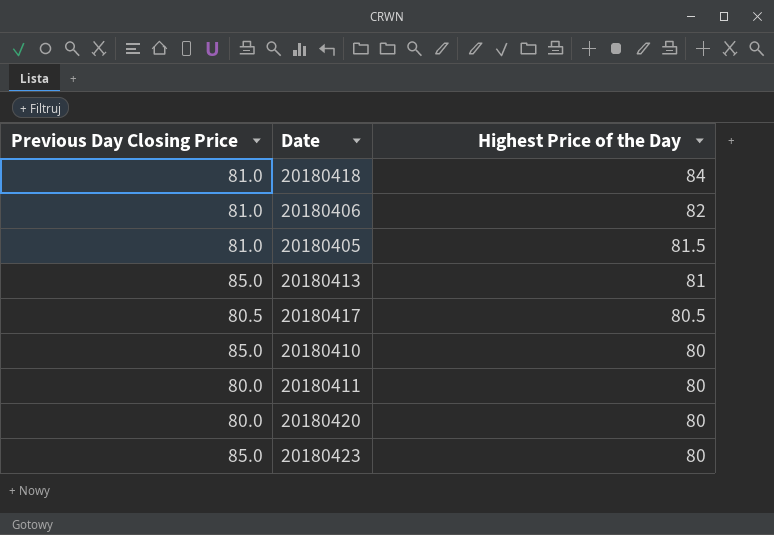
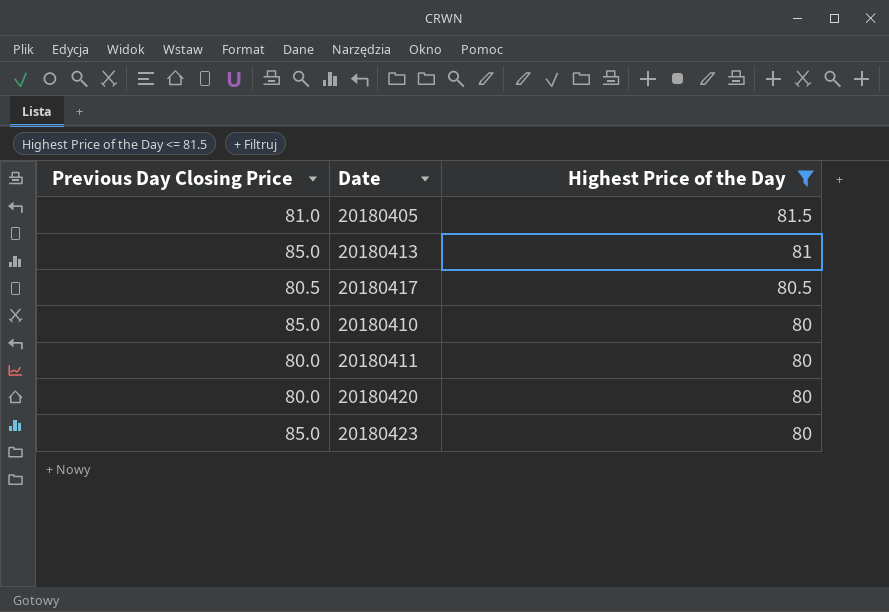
filter: none -> Highest Price of the Day <= 81.5

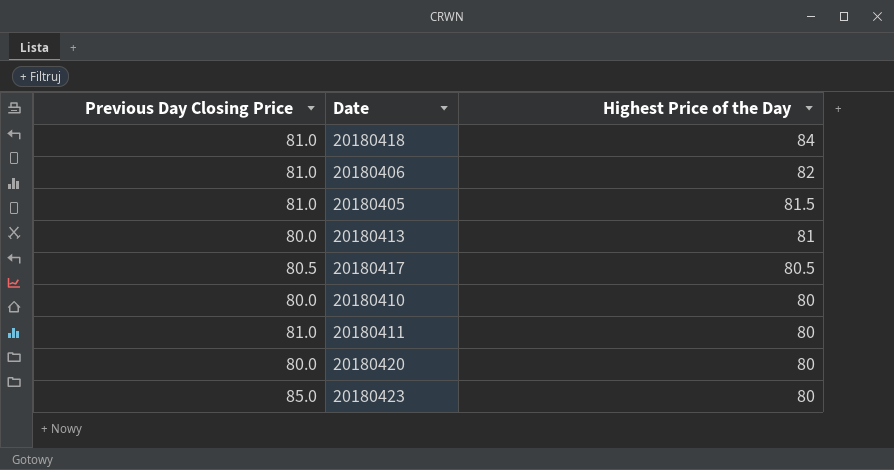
filter: Highest Price of the Day <= 81.5 -> none
20180413 | Previous Day Closing Price: 85.0 -> 80.0
20180410 | Previous Day Closing Price: 85.0 -> 80.0
20180411 | Previous Day Closing Price: 80.0 -> 81.0

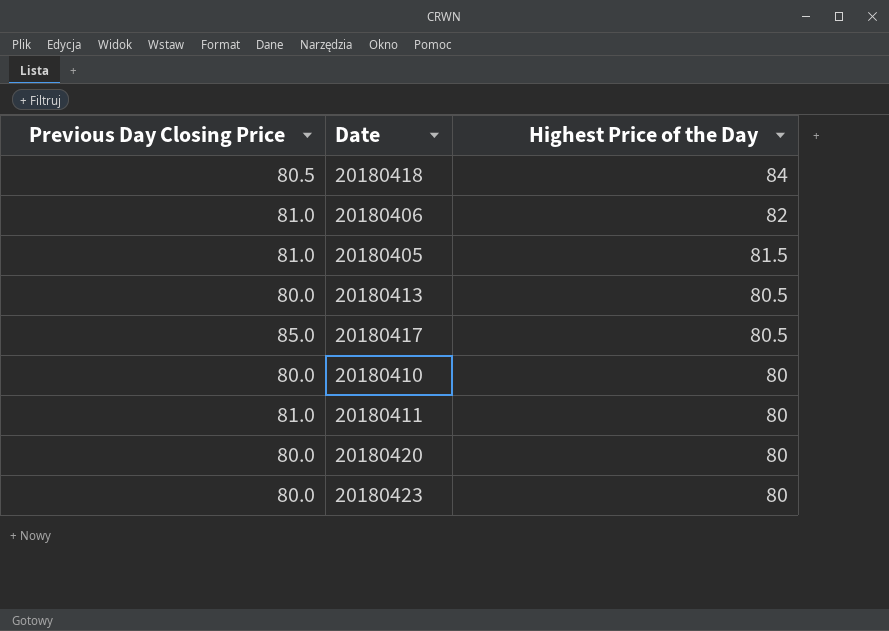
20180418 | Previous Day Closing Price: 81.0 -> 80.5
20180413 | Highest Price of the Day: 81 -> 80.5
20180417 | Previous Day Closing Price: 80.5 -> 85.0
20180423 | Previous Day Closing Price: 85.0 -> 80.0

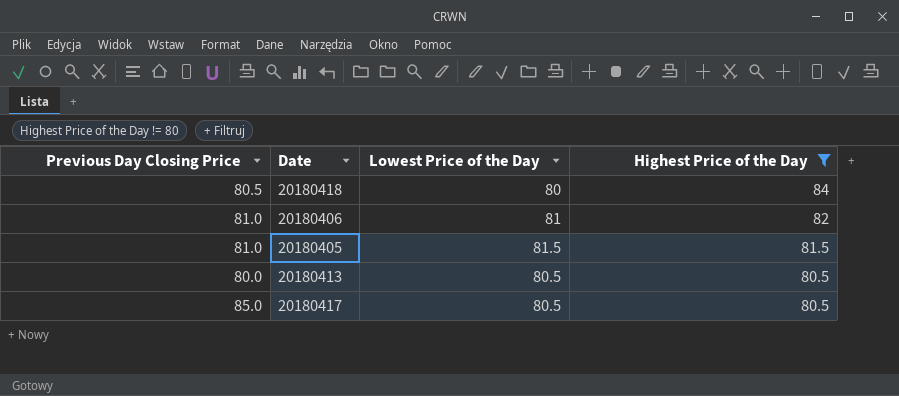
filter: none -> Highest Price of the Day != 80
column Lowest Price of the Day | position: none -> 3

